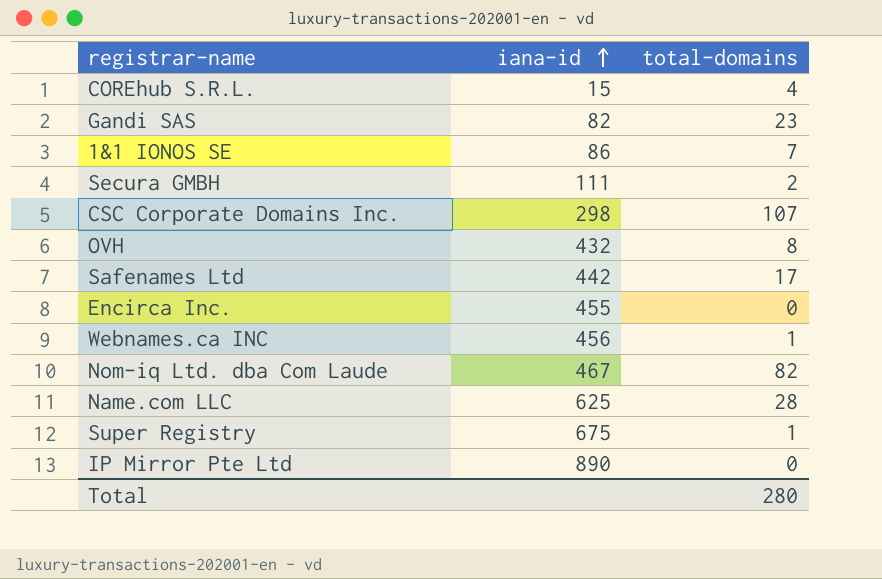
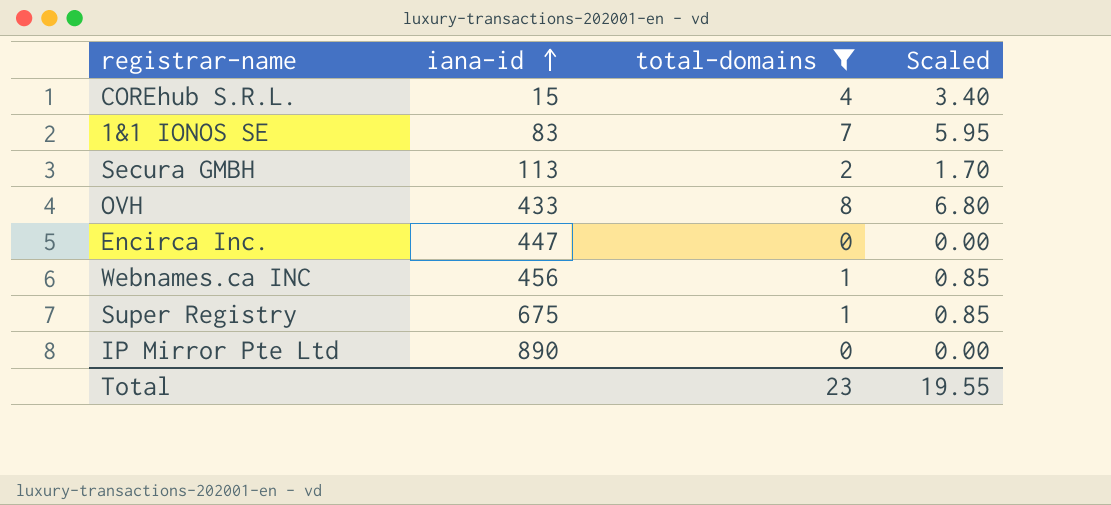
filter: none -> total-domains <= 8
column Scaled | formula: none -> [total-domains] * 0.85
1&1 IONOS SE | iana-id: 86 -> 83
Secura GMBH | iana-id: 111 -> 113
OVH | iana-id: 432 -> 433
Encirca Inc. | iana-id: 455 -> 447
Total | total-domains: 280 -> 23

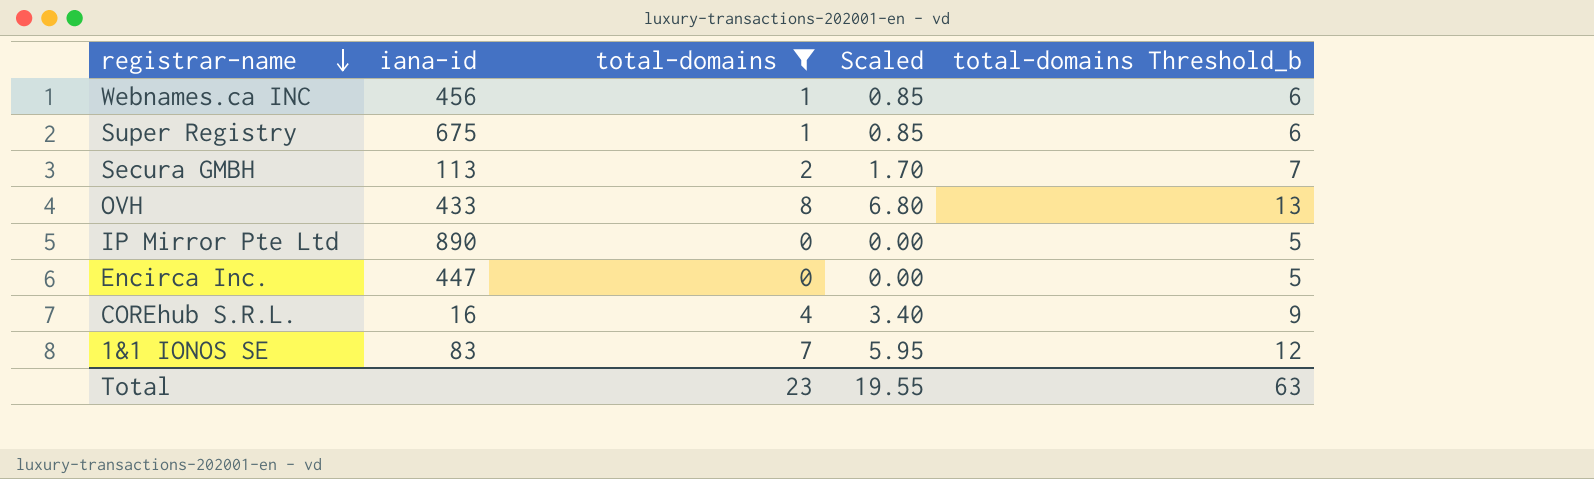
row order: iana-id ascending -> registrar-name descending
column total-domains Threshold_b | formula: none -> [total-domains] + 5
COREhub S.R.L. | iana-id: 15 -> 16

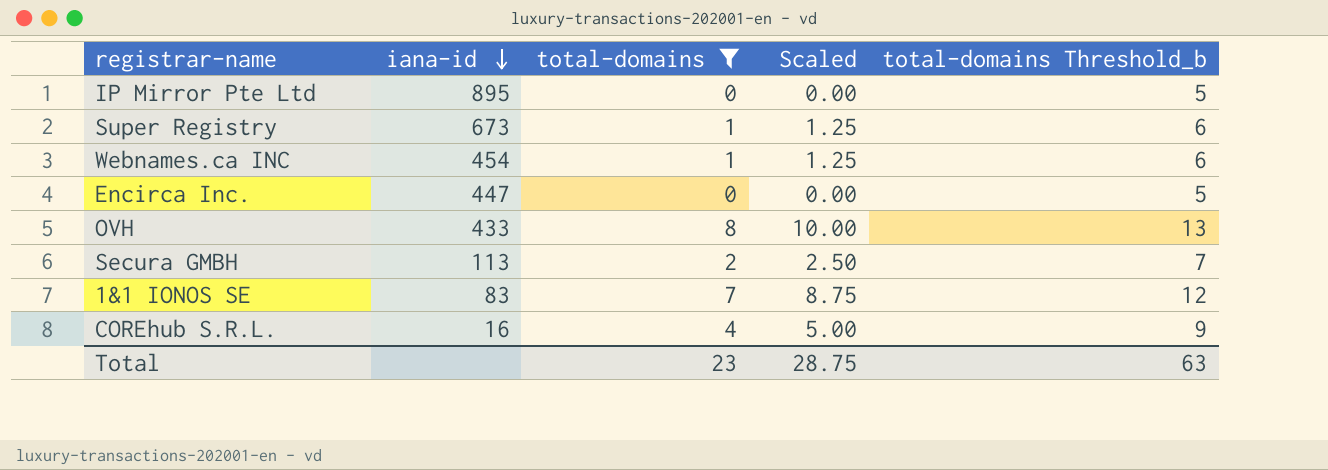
row order: registrar-name descending -> iana-id descending
column Scaled | formula: [total-domains] * 0.85 -> [total-domains] * 1.25
IP Mirror Pte Ltd | iana-id: 890 -> 895
Super Registry | iana-id: 675 -> 673
Webnames.ca INC | iana-id: 456 -> 454
Total | Scaled: 19.55 -> 28.75

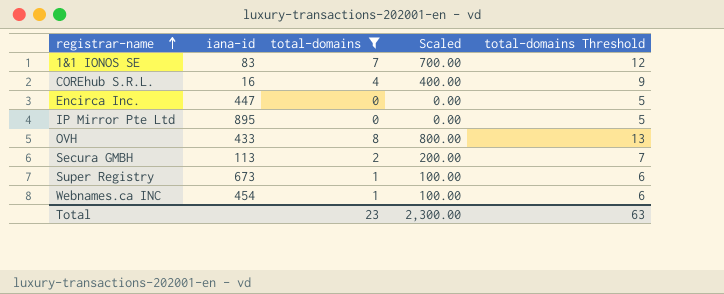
row order: iana-id descending -> registrar-name ascending
column Scaled | formula: [total-domains] * 1.25 -> [total-domains] * 100
column name: total-domains Threshold_b -> total-domains Threshold
Total | Scaled: 28.75 -> 2,300.00

